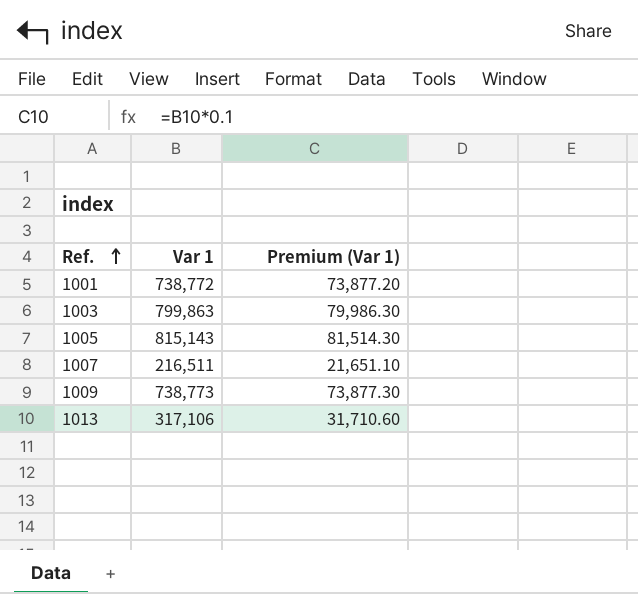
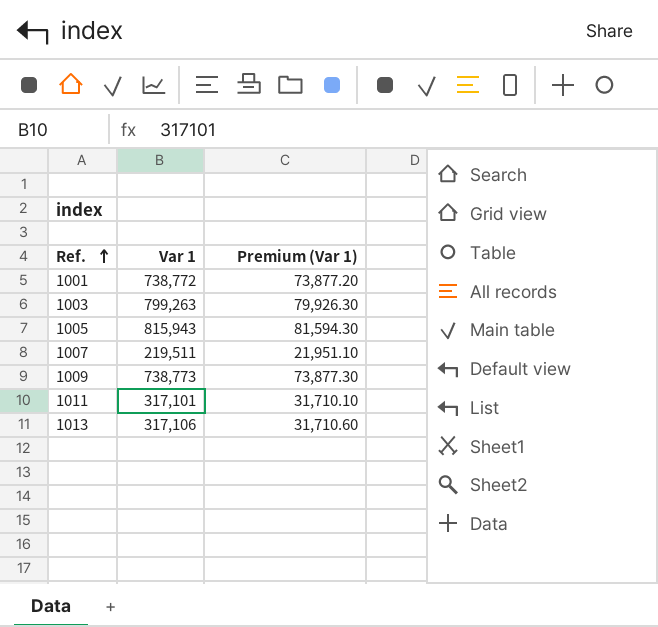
1003 | Var 1: 799,863 -> 799,263
1003 | Premium (Var 1): 79,986.30 -> 79,926.30
1005 | Var 1: 815,143 -> 815,943
1005 | Premium (Var 1): 81,514.30 -> 81,594.30
1007 | Var 1: 216,511 -> 219,511
1007 | Premium (Var 1): 21,651.10 -> 21,951.10
row 1011: none -> 317,101 | 31,710.10

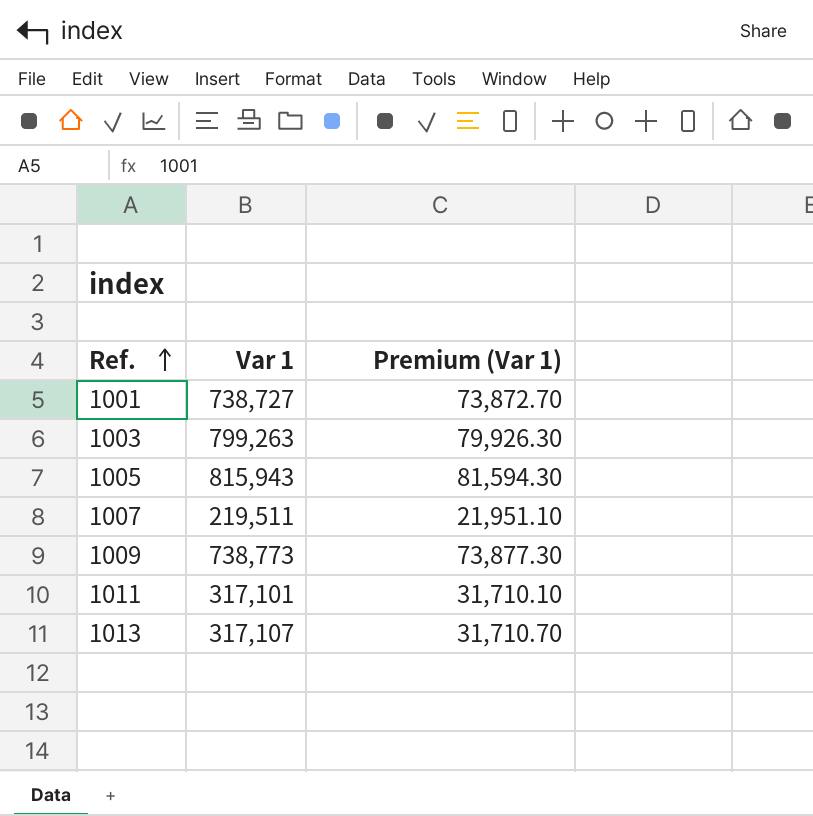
1001 | Var 1: 738,772 -> 738,727
1001 | Premium (Var 1): 73,877.20 -> 73,872.70
1013 | Var 1: 317,106 -> 317,107
1013 | Premium (Var 1): 31,710.60 -> 31,710.70

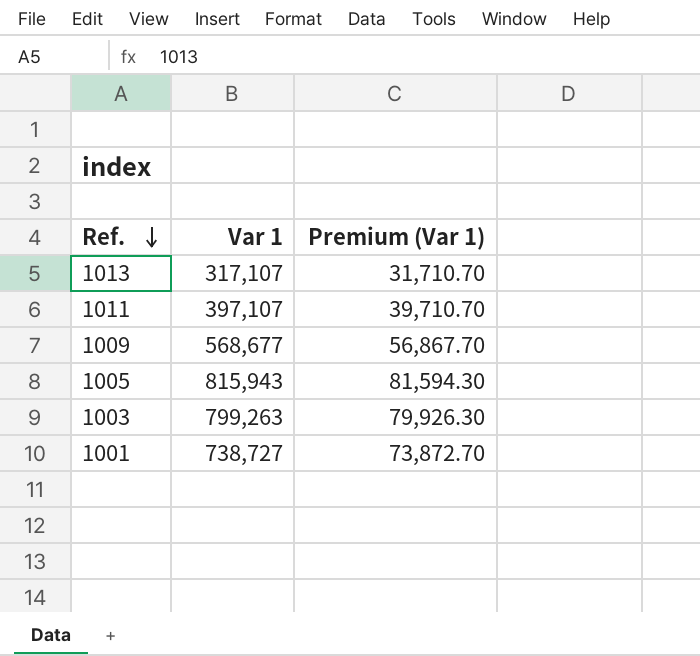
row order: Ref. ascending -> Ref. descending
row 1007: 219,511 | 21,951.10 -> none
1011 | Var 1: 317,101 -> 397,107
1011 | Premium (Var 1): 31,710.10 -> 39,710.70
1009 | Var 1: 738,773 -> 568,677
1009 | Premium (Var 1): 73,877.30 -> 56,867.70

